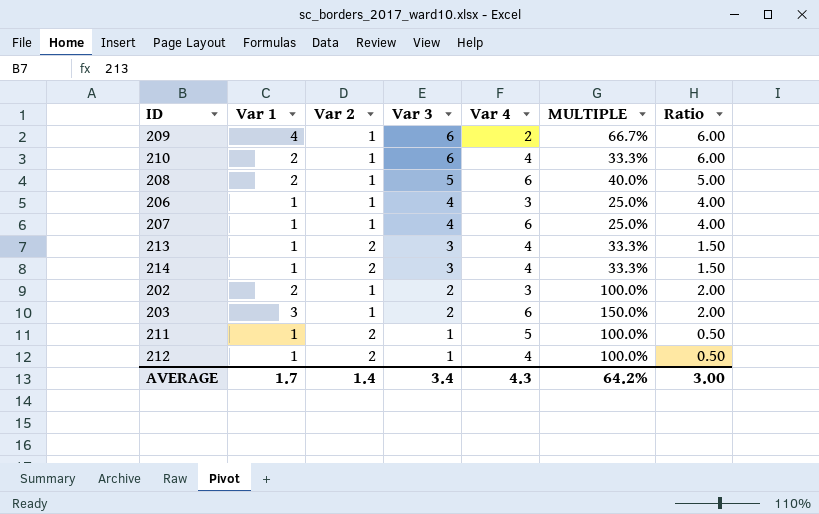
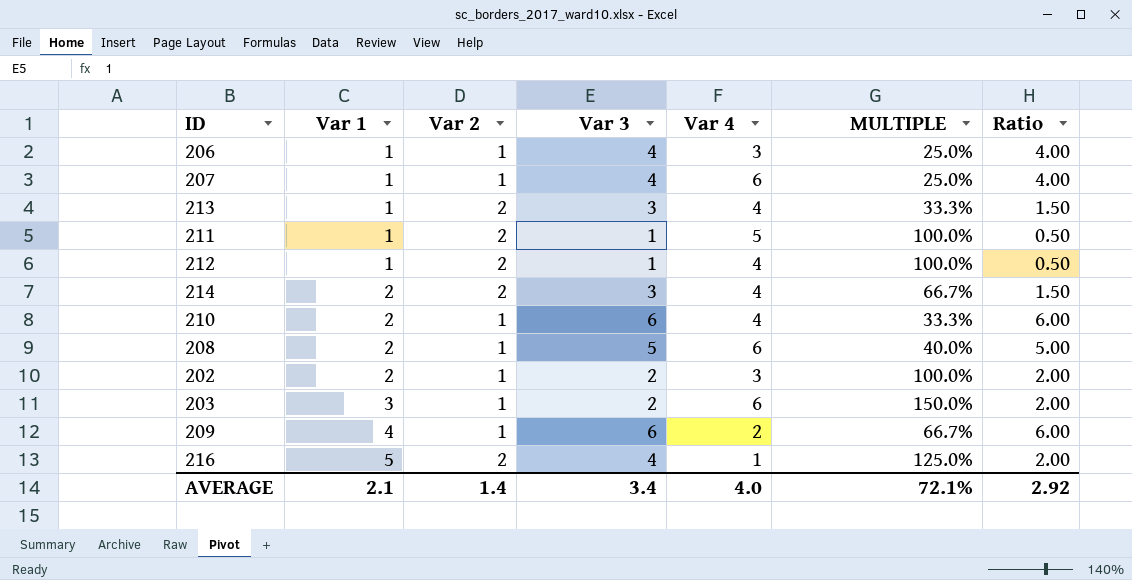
row order: Var 3 descending -> Var 1 ascending
214 | Var 1: 1 -> 2
214 | MULTIPLE: 33.3% -> 66.7%
row 216: none -> 5 | 2 | 4 | 1 | 125.0% | 2.00
AVERAGE | Var 1: 1.7 -> 2.1
AVERAGE | Var 4: 4.3 -> 4.0
AVERAGE | MULTIPLE: 64.2% -> 72.1%
AVERAGE | Ratio: 3.00 -> 2.92

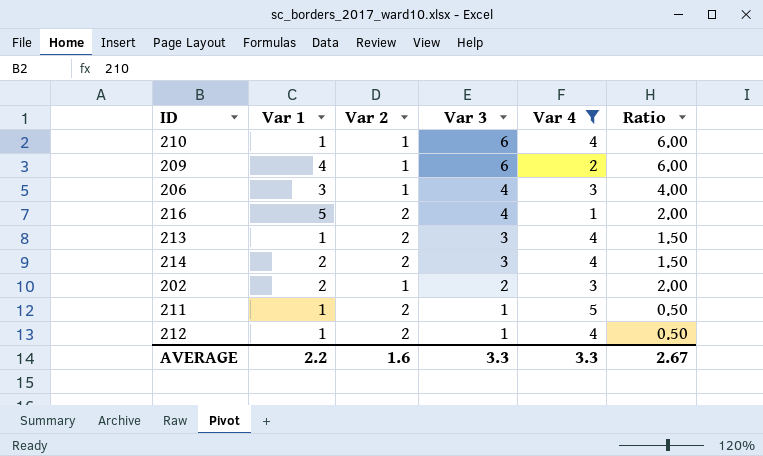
filter: none -> Var 4 != 6
row order: Var 1 ascending -> Var 3 descending
column MULTIPLE | formula: [Var 1] / [Var 3] -> none
210 | Var 1: 2 -> 1
206 | Var 1: 1 -> 3
AVERAGE | Var 1: 2.1 -> 2.2
AVERAGE | Var 2: 1.4 -> 1.6
AVERAGE | Var 3: 3.4 -> 3.3
AVERAGE | Var 4: 4.0 -> 3.3
AVERAGE | Ratio: 2.92 -> 2.67

